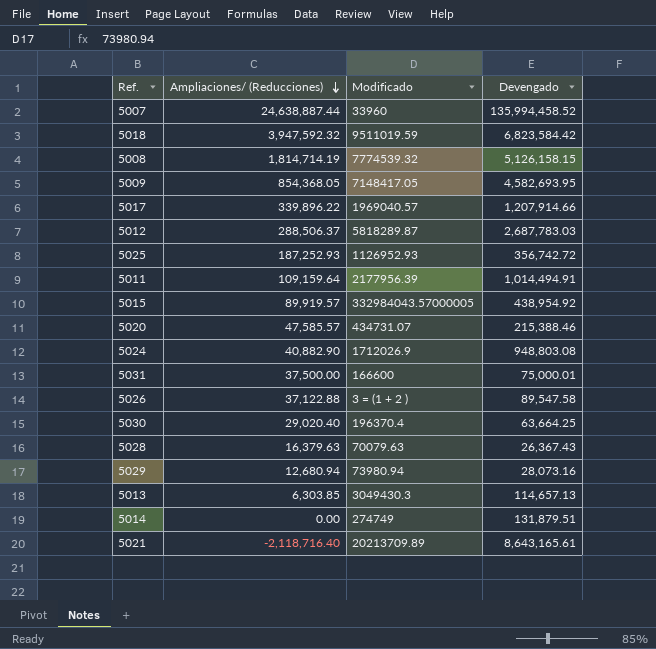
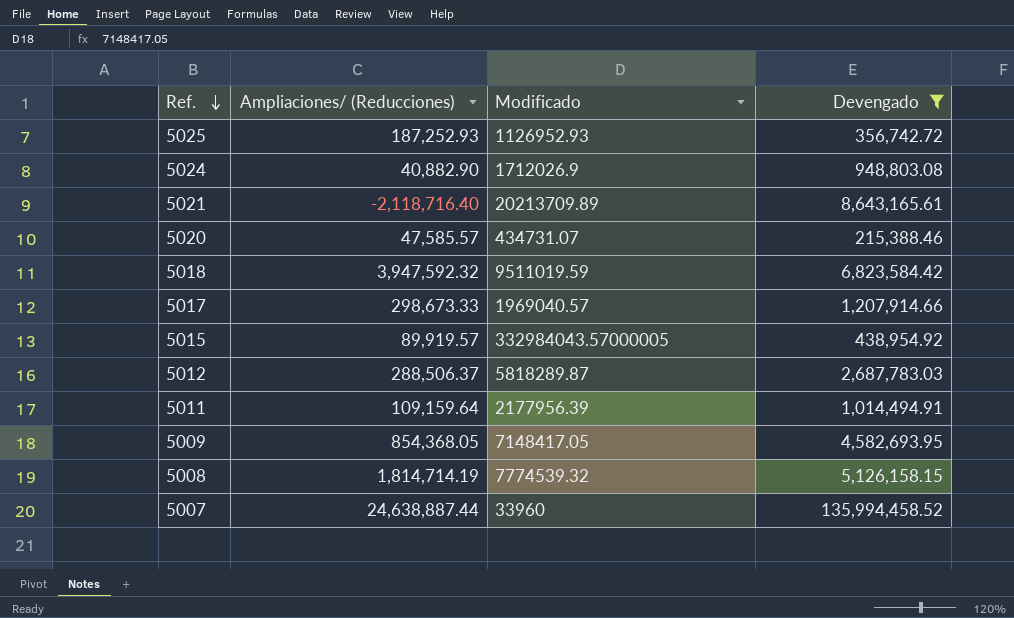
filter: none -> Devengado >= 215,388.46
row order: Ampliaciones/ (Reducciones) descending -> Ref. descending
5017 | Ampliaciones/ (Reducciones): 339,896.22 -> 298,673.33

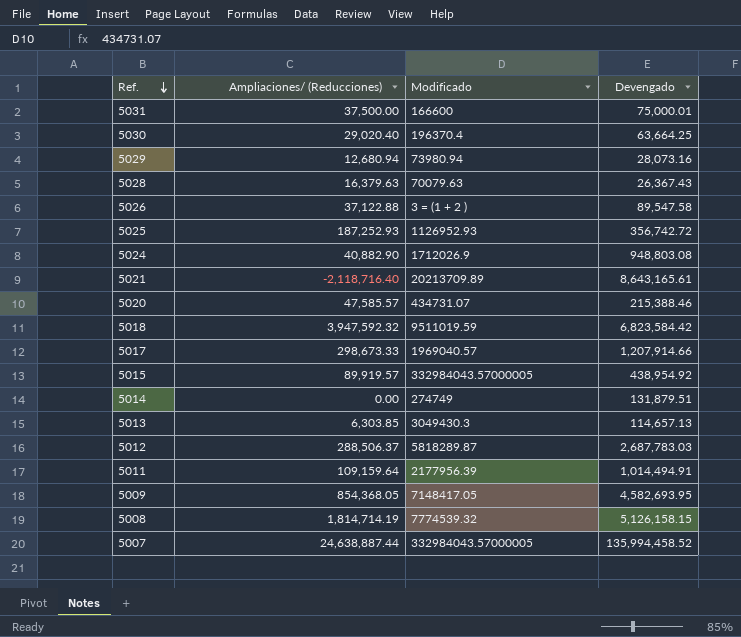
filter: Devengado >= 215,388.46 -> none
5007 | Modificado: 33960 -> 332984043.57000005

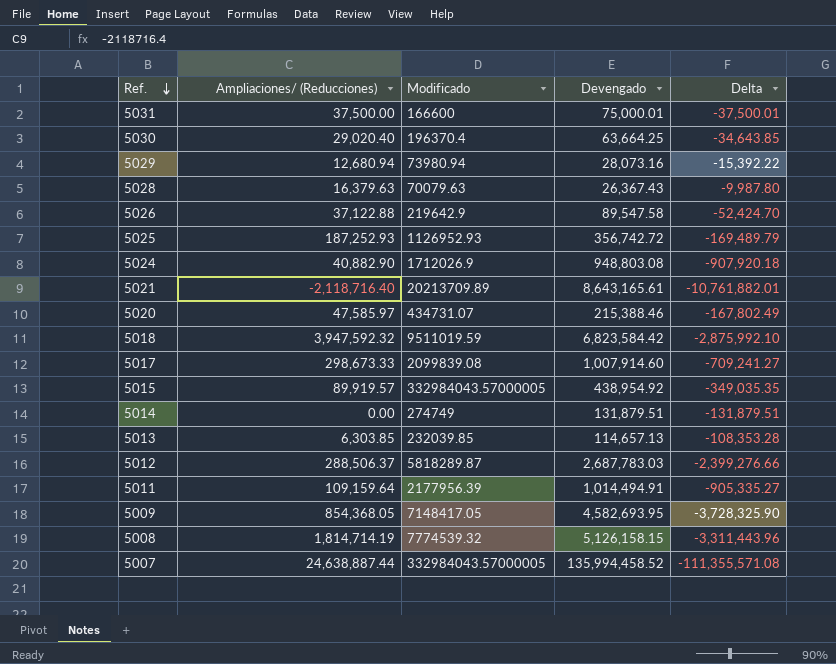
column Delta | formula: none -> [Ampliaciones/ (Reducciones)] - [Devengado]
5026 | Modificado: 3 = (1 + 2 ) -> 219642.9
5020 | Ampliaciones/ (Reducciones): 47,585.57 -> 47,585.97
5017 | Modificado: 1969040.57 -> 2099839.08
5017 | Devengado: 1,207,914.66 -> 1,007,914.60
5013 | Modificado: 3049430.3 -> 232039.85

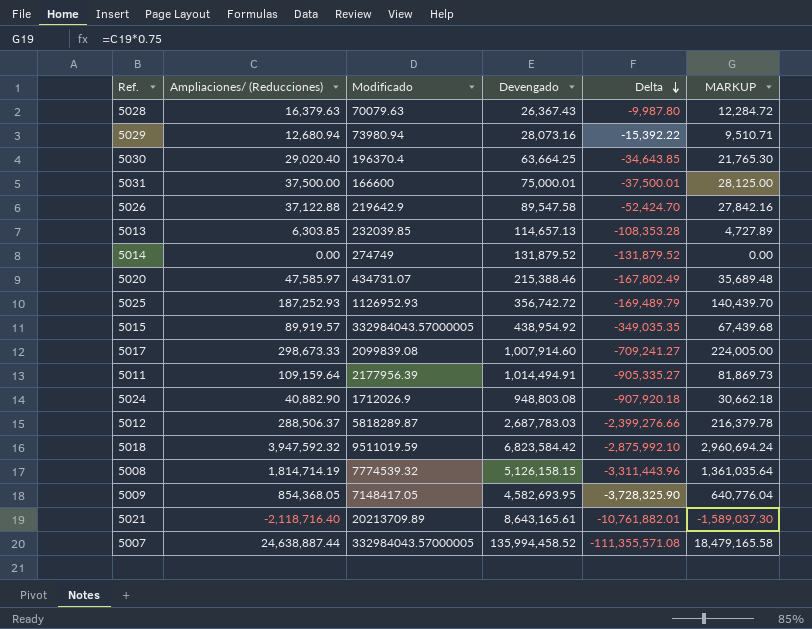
row order: Ref. descending -> Delta descending
column MARKUP | formula: none -> [Ampliaciones/ (Reducciones)] * 0.75
5014 | Devengado: 131,879.51 -> 131,879.52
5014 | Delta: -131,879.51 -> -131,879.52

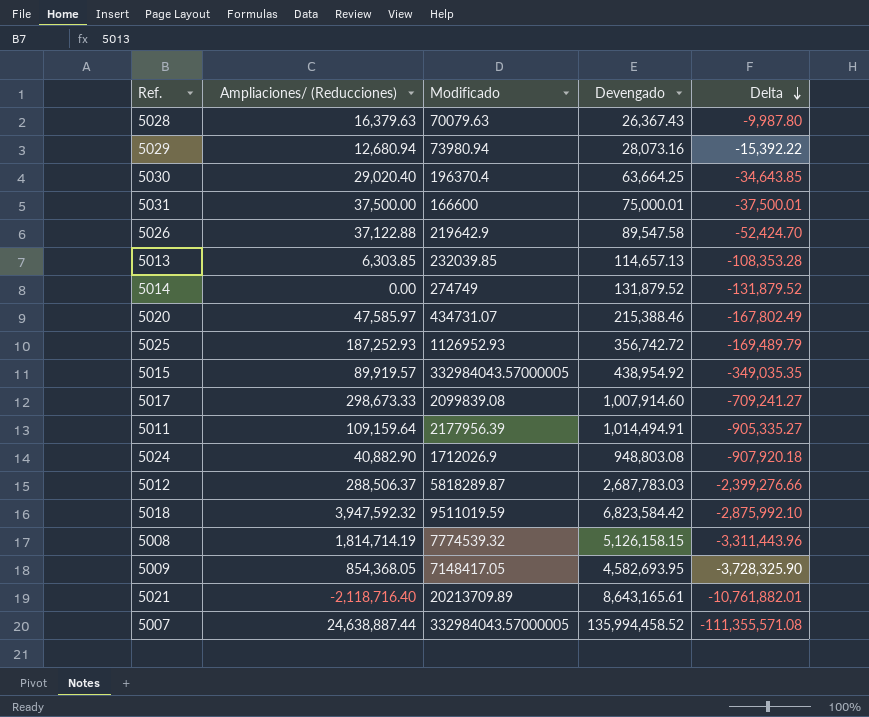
column MARKUP | formula: [Ampliaciones/ (Reducciones)] * 0.75 -> none

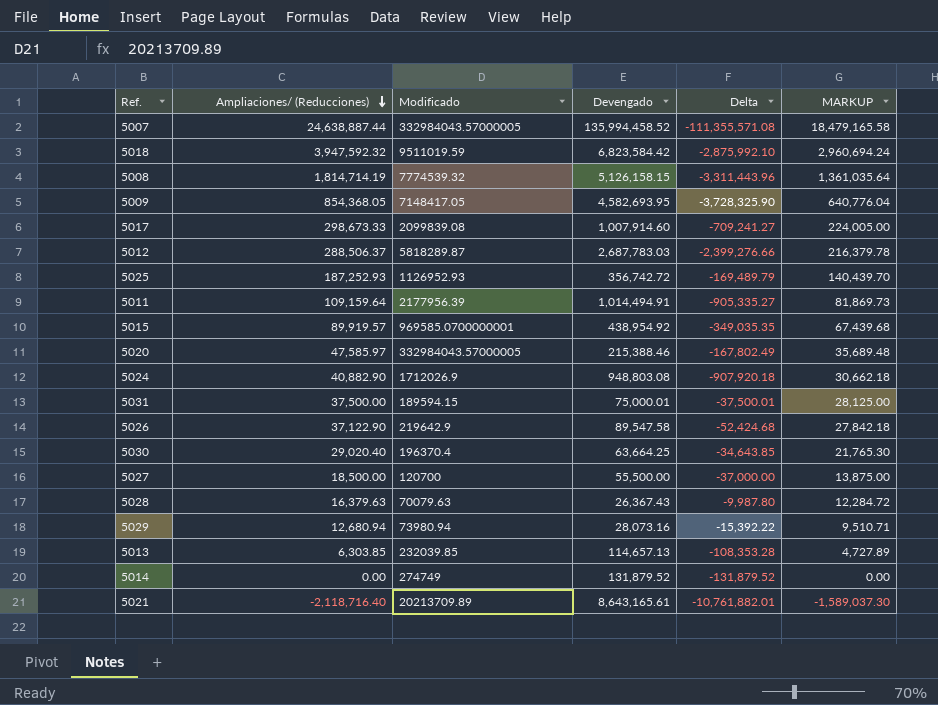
row order: Delta descending -> Ampliaciones/ (Reducciones) descending
column MARKUP | formula: none -> [Ampliaciones/ (Reducciones)] * 0.75
5015 | Modificado: 332984043.57000005 -> 969585.0700000001
5020 | Modificado: 434731.07 -> 332984043.57000005
5031 | Modificado: 166600 -> 189594.15
5026 | Ampliaciones/ (Reducciones): 37,122.88 -> 37,122.90
5026 | Delta: -52,424.70 -> -52,424.68
row 5027: none -> 18,500.00 | 120700 | 55,500.00 | -37,000.00 | 13,875.00

